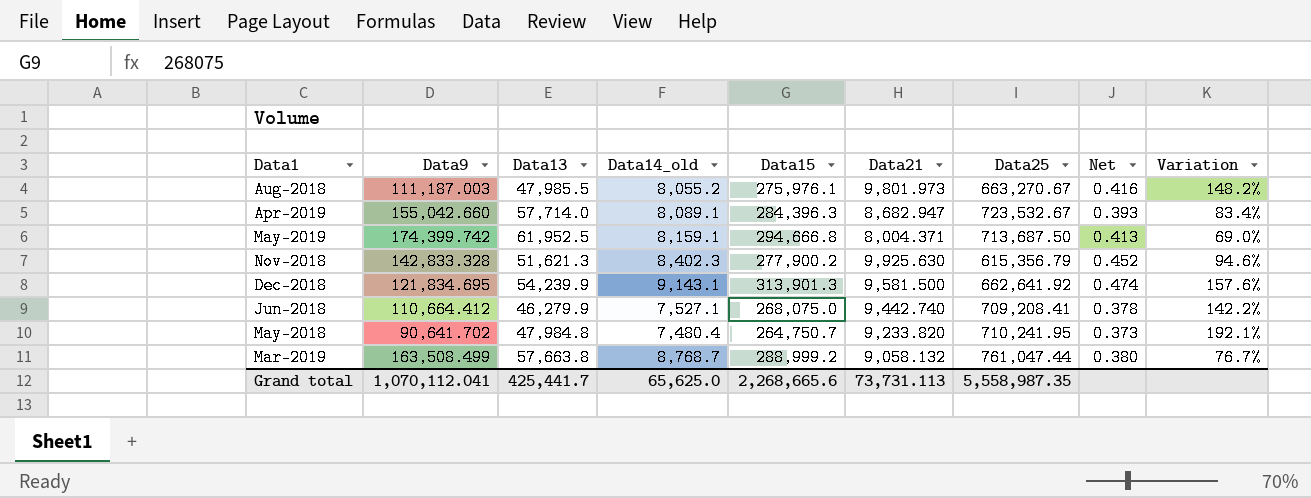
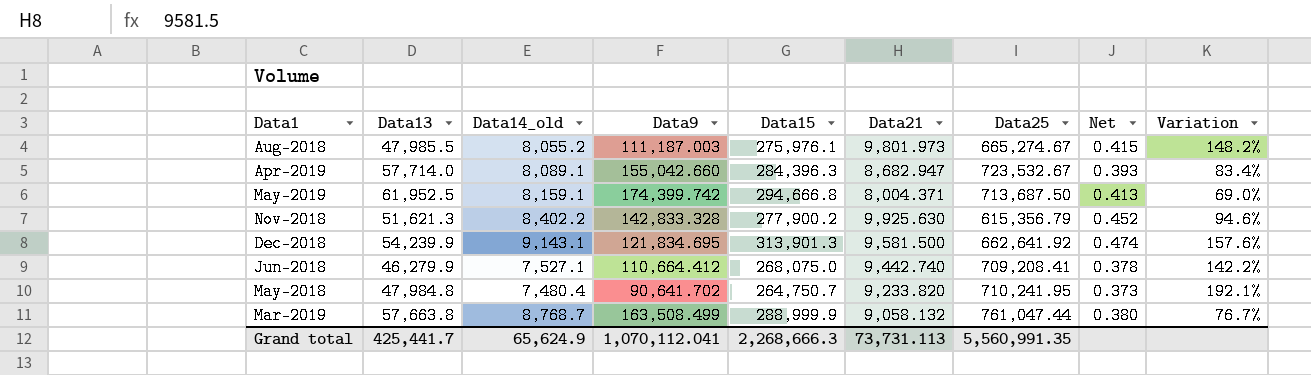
column Data9 | position: 2 -> 4
Aug-2018 | Data25: 663,270.67 -> 665,274.67
Aug-2018 | Net: 0.416 -> 0.415
Nov-2018 | Data14_old: 8,402.3 -> 8,402.2
Mar-2019 | Data15: 288,999.2 -> 288,999.9
Grand total | Data14_old: 65,625.0 -> 65,624.9
Grand total | Data15: 2,268,665.6 -> 2,268,666.3
Grand total | Data25: 5,558,987.35 -> 5,560,991.35

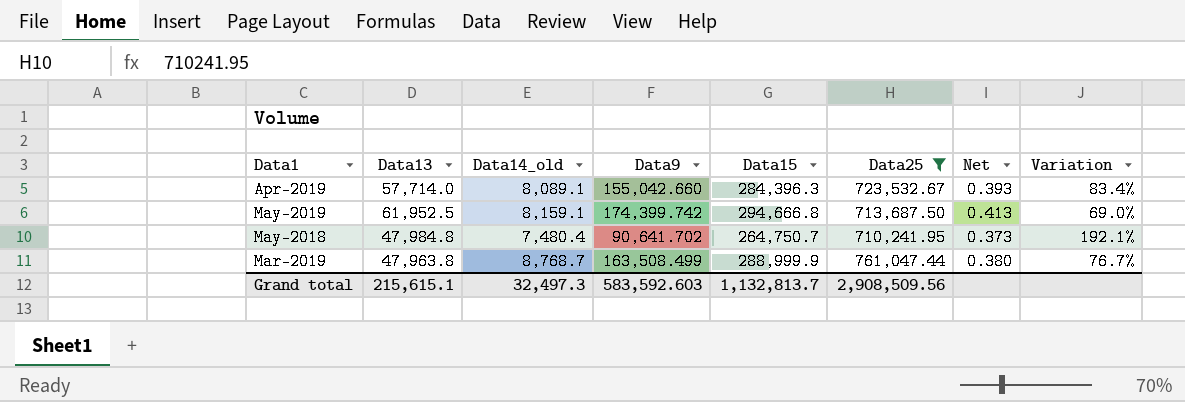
filter: none -> Data25 >= 710,241.95
column Data21 | position: 6 -> none
Mar-2019 | Data13: 57,663.8 -> 47,963.8
Grand total | Data13: 425,441.7 -> 215,615.1
Grand total | Data14_old: 65,624.9 -> 32,497.3
Grand total | Data9: 1,070,112.041 -> 583,592.603
Grand total | Data15: 2,268,666.3 -> 1,132,813.7
Grand total | Data25: 5,560,991.35 -> 2,908,509.56

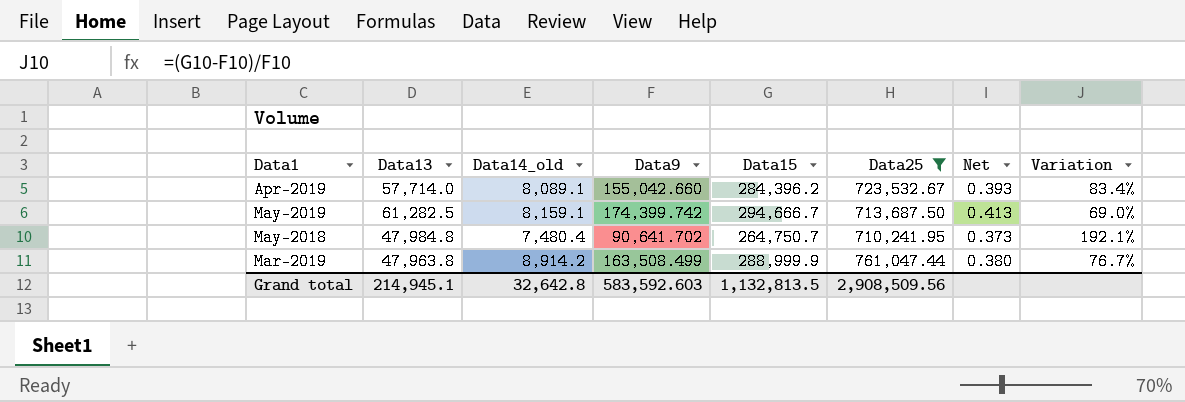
Apr-2019 | Data15: 284,396.3 -> 284,396.2
May-2019 | Data13: 61,952.5 -> 61,282.5
May-2019 | Data15: 294,666.8 -> 294,666.7
Mar-2019 | Data14_old: 8,768.7 -> 8,914.2
Grand total | Data13: 215,615.1 -> 214,945.1
Grand total | Data14_old: 32,497.3 -> 32,642.8
Grand total | Data15: 1,132,813.7 -> 1,132,813.5

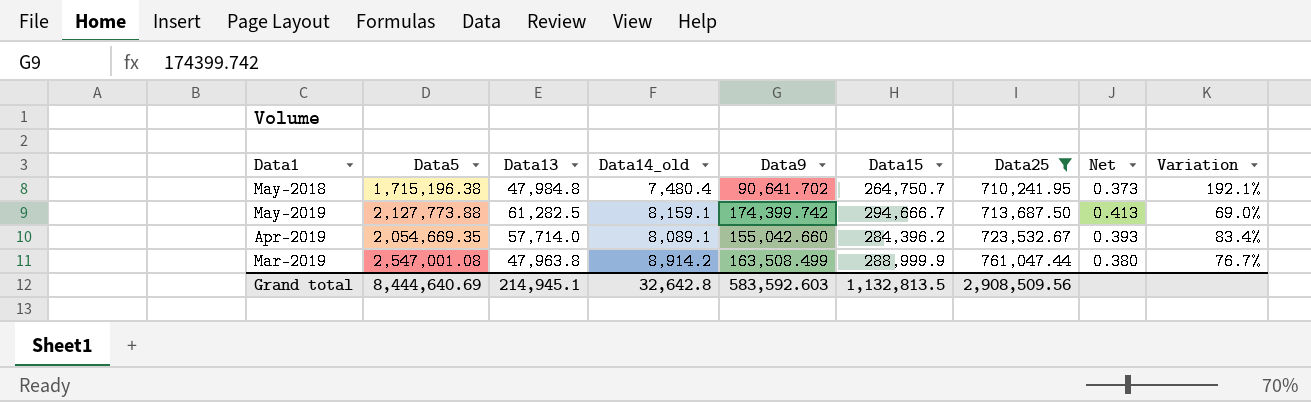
row order: none -> Data25 ascending
column Data5 | position: none -> 2

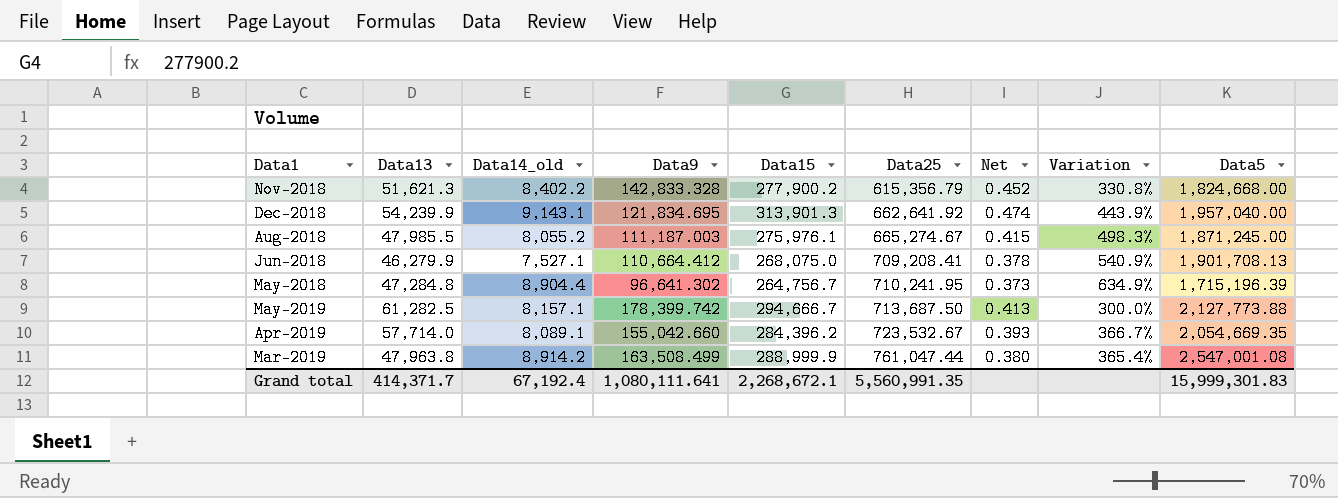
filter: Data25 >= 710,241.95 -> none
column Variation | formula: ([Data15] - [Data9]) / [Data9] -> ([Data25] - [Data9]) / [Data9]
column Data5 | position: 2 -> 9
May-2018 | Data13: 47,984.8 -> 47,284.8
May-2018 | Data14_old: 7,480.4 -> 8,904.4
May-2018 | Data9: 90,641.702 -> 96,641.302
May-2018 | Data15: 264,750.7 -> 264,756.7
May-2018 | Data5: 1,715,196.38 -> 1,715,196.39
May-2019 | Data14_old: 8,159.1 -> 8,157.1
May-2019 | Data9: 174,399.742 -> 178,399.742
Grand total | Data13: 214,945.1 -> 414,371.7
Grand total | Data14_old: 32,642.8 -> 67,192.4
Grand total | Data9: 583,592.603 -> 1,080,111.641
Grand total | Data15: 1,132,813.5 -> 2,268,672.1
Grand total | Data25: 2,908,509.56 -> 5,560,991.35
Grand total | Data5: 8,444,640.69 -> 15,999,301.83

